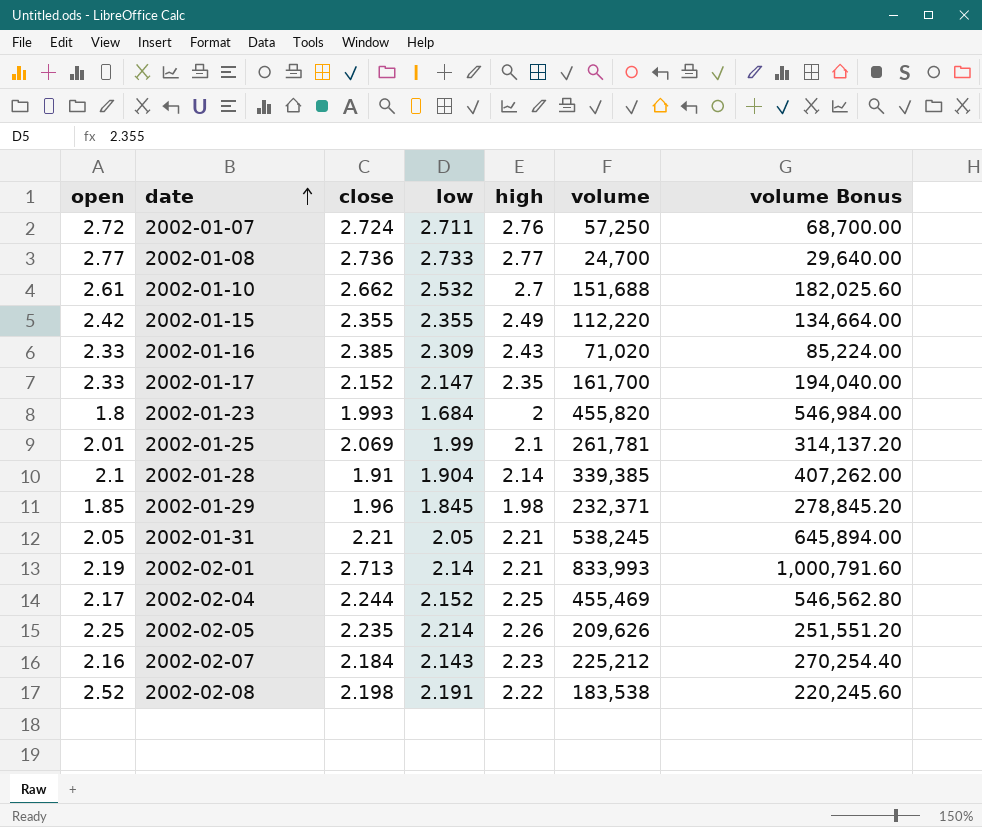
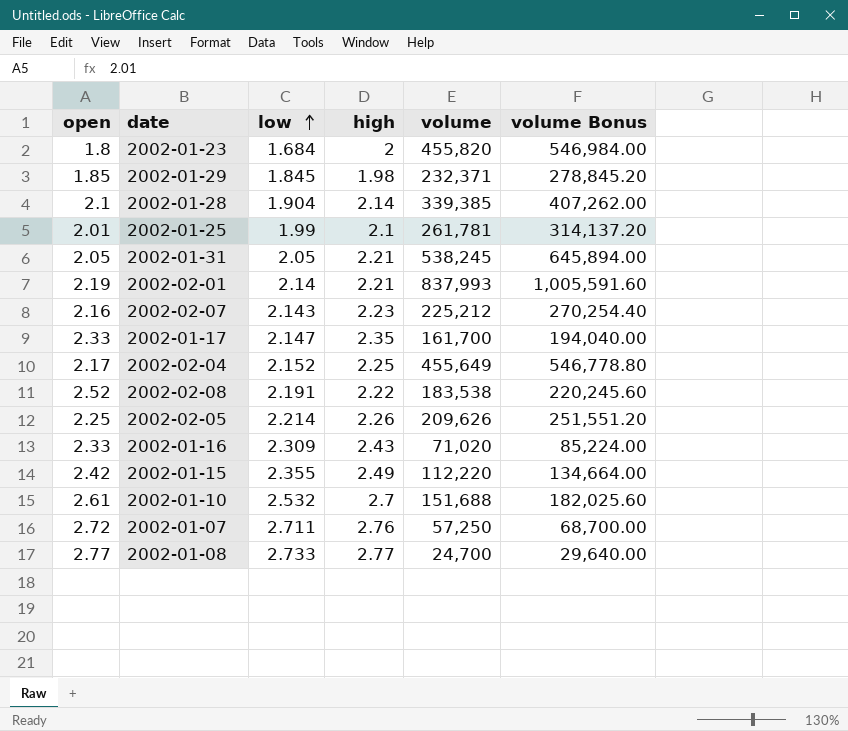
row order: date ascending -> low ascending
column close | position: 3 -> none
2002-02-01 | volume: 833,993 -> 837,993
2002-02-01 | volume Bonus: 1,000,791.60 -> 1,005,591.60
2002-02-04 | volume: 455,469 -> 455,649
2002-02-04 | volume Bonus: 546,562.80 -> 546,778.80

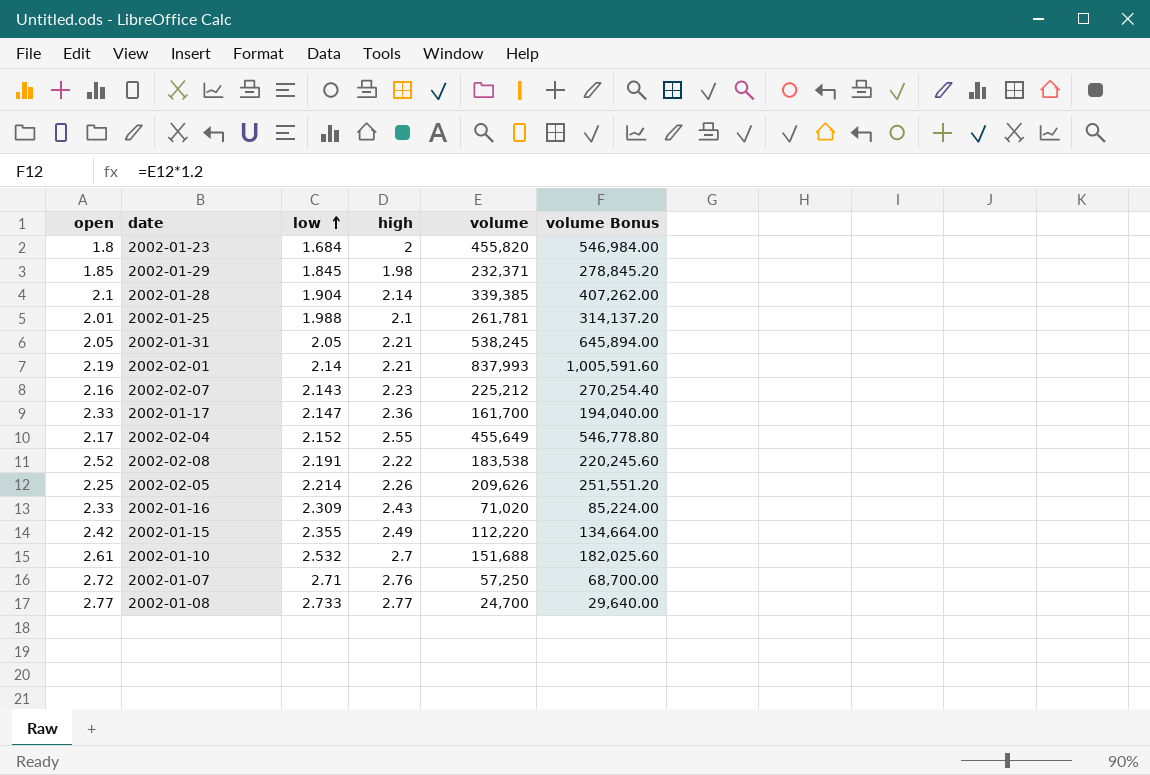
2002-01-25 | low: 1.99 -> 1.988
2002-01-17 | high: 2.35 -> 2.36
2002-02-04 | high: 2.25 -> 2.55
2002-01-07 | low: 2.711 -> 2.71

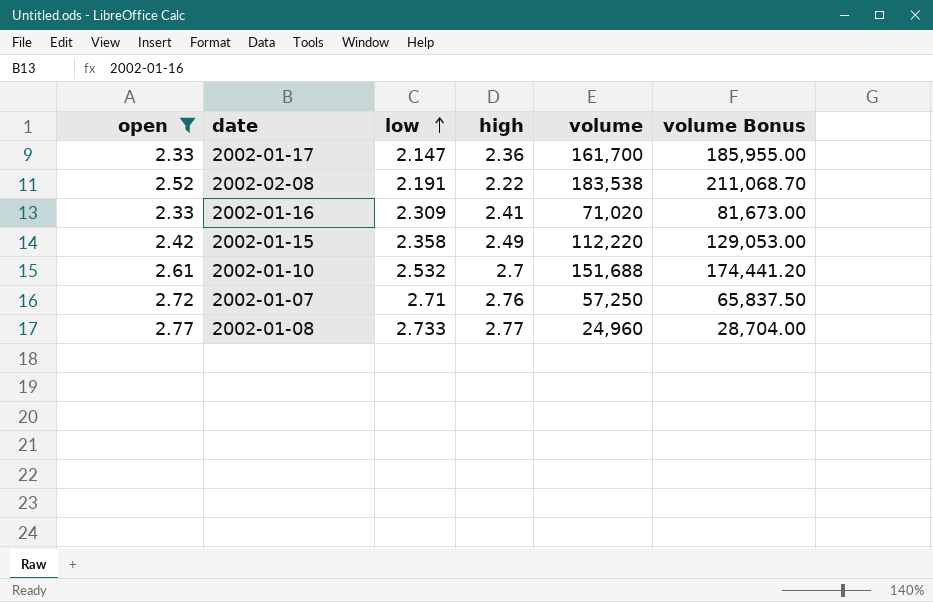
filter: none -> open >= 2.33
column volume Bonus | formula: [volume] * 1.2 -> [volume] * 1.15
2002-01-16 | high: 2.43 -> 2.41
2002-01-15 | low: 2.355 -> 2.358
2002-01-08 | volume: 24,700 -> 24,960

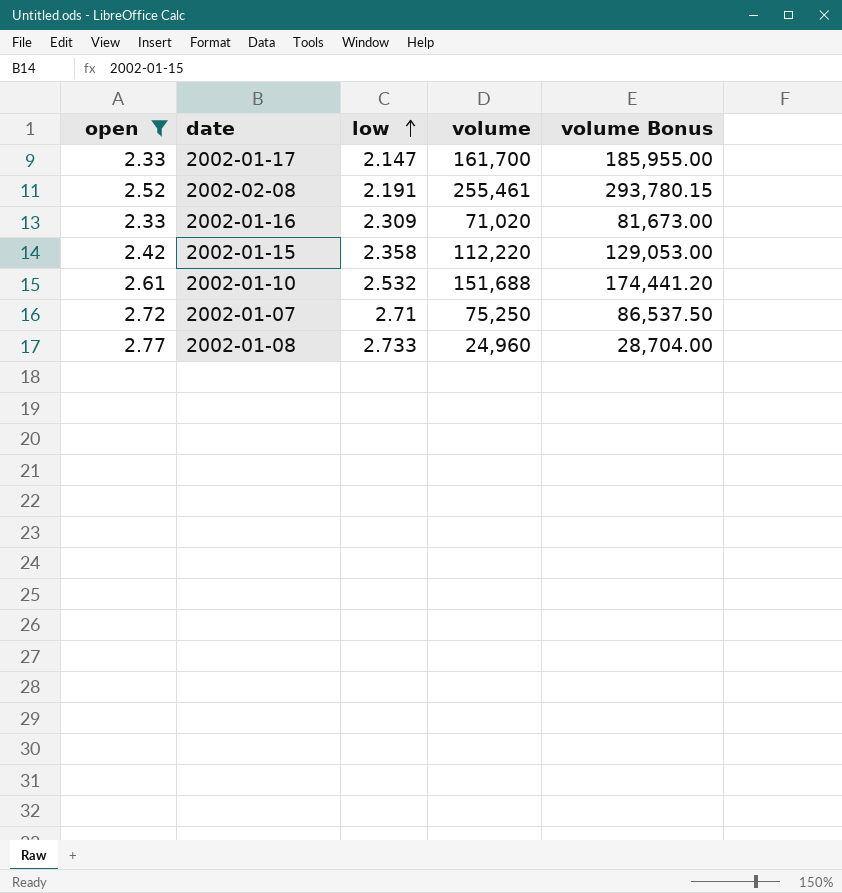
column high | position: 4 -> none
2002-02-08 | volume: 183,538 -> 255,461
2002-02-08 | volume Bonus: 211,068.70 -> 293,780.15
2002-01-07 | volume: 57,250 -> 75,250
2002-01-07 | volume Bonus: 65,837.50 -> 86,537.50

